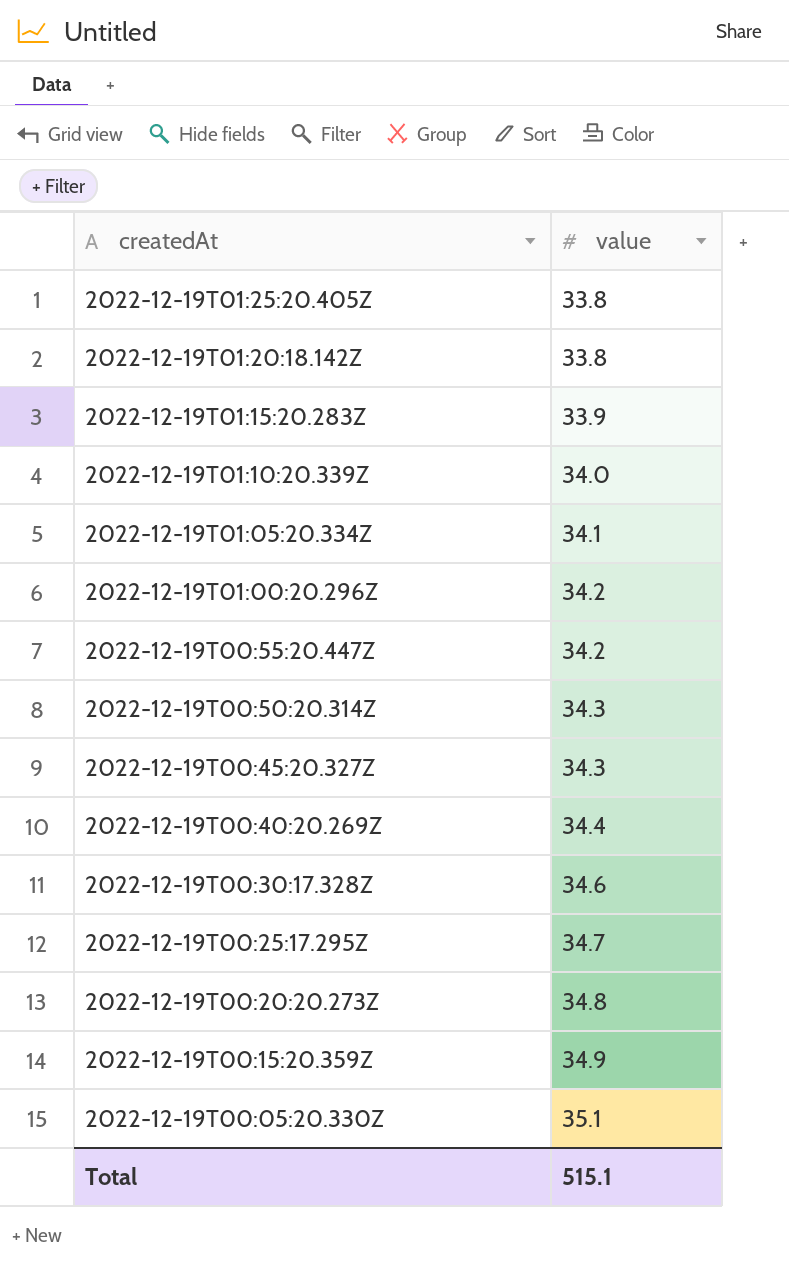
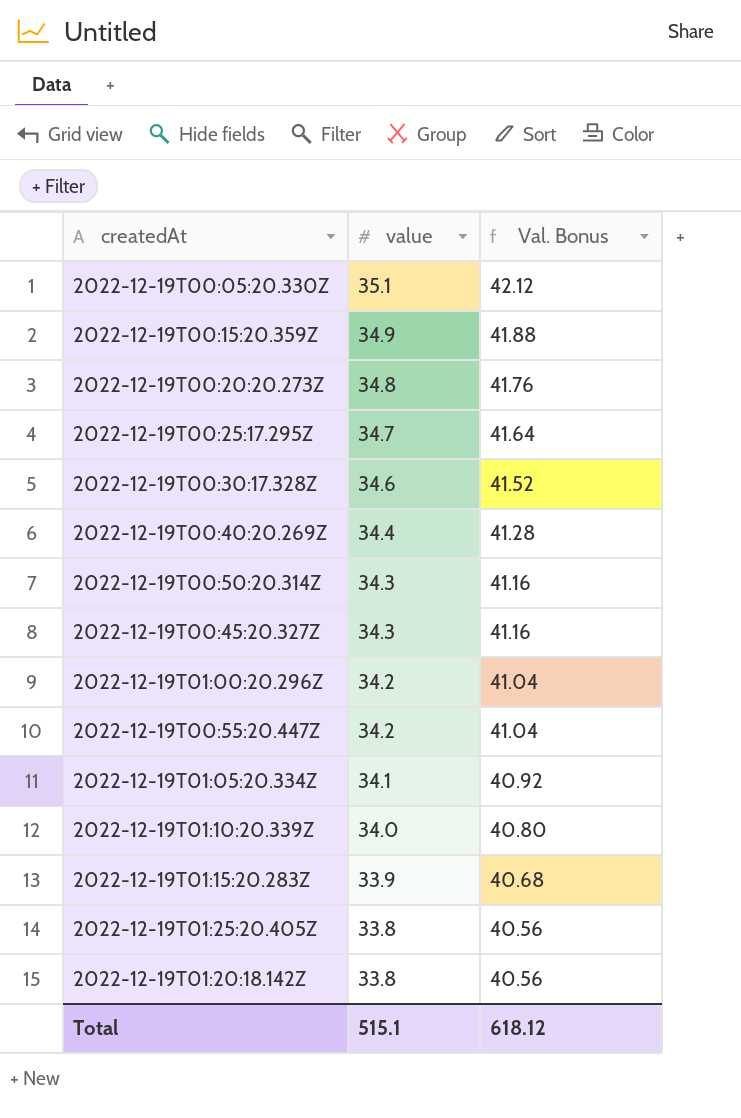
row order: createdAt descending -> value descending
column Val. Bonus | formula: none -> [value] * 1.2

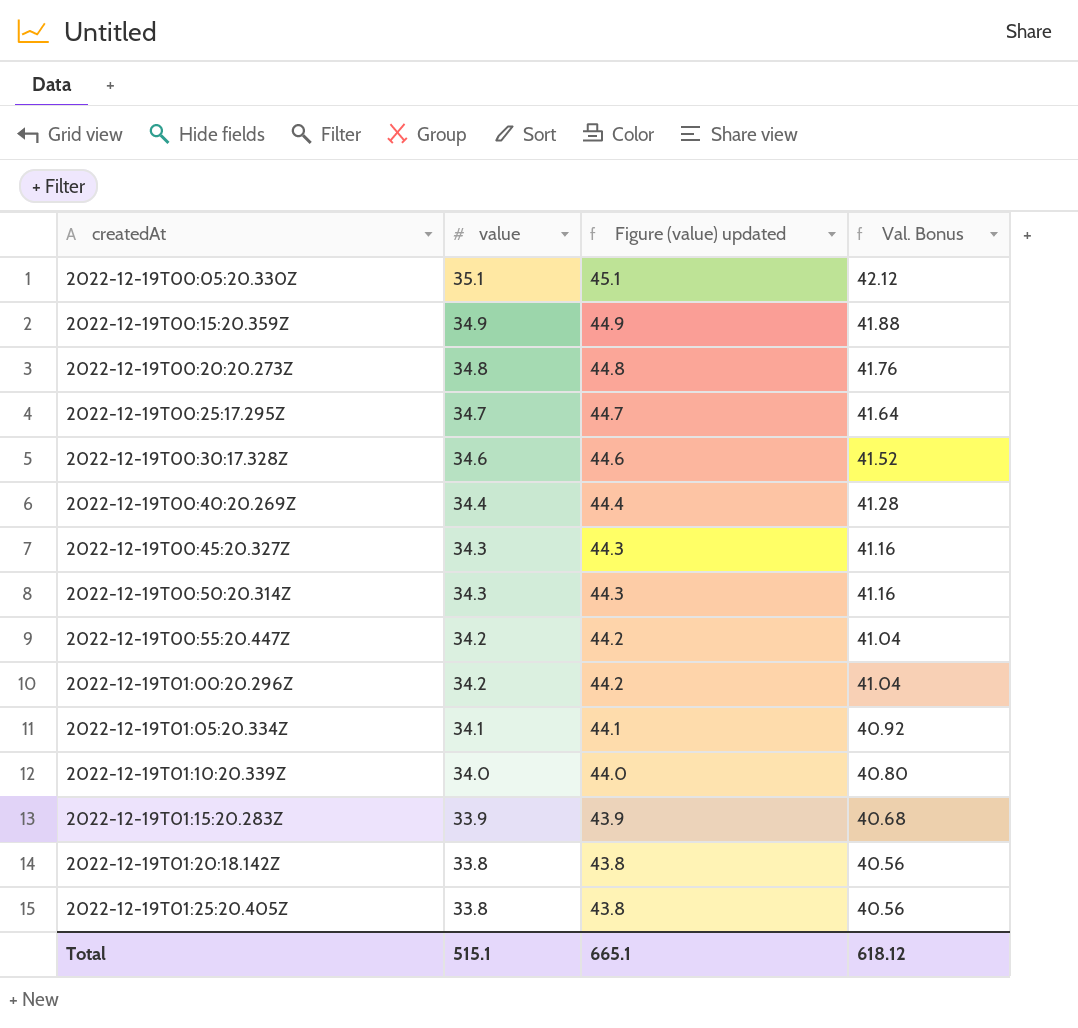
row order: value descending -> createdAt ascending
column Figure (value) updated | formula: none -> [value] + 10

